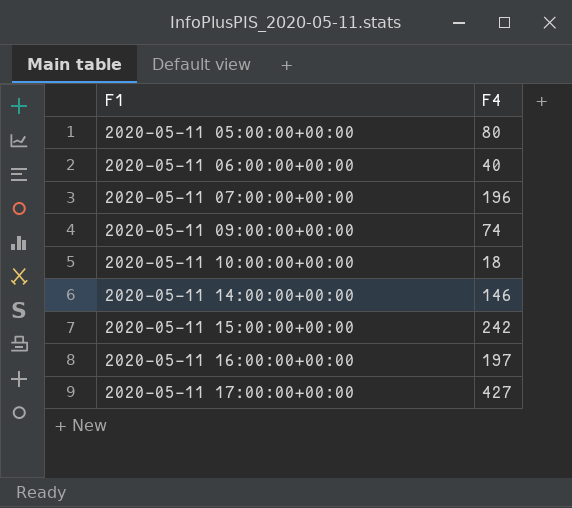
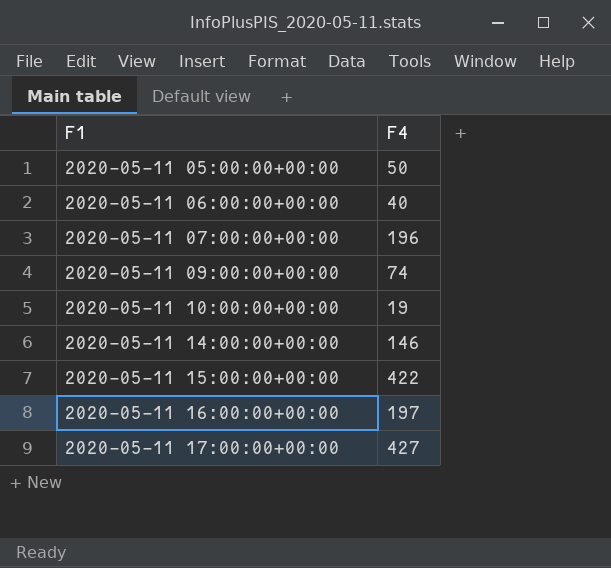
2020-05-11 05:00:00+00:00 | F4: 80 -> 50
2020-05-11 10:00:00+00:00 | F4: 18 -> 19
2020-05-11 15:00:00+00:00 | F4: 242 -> 422

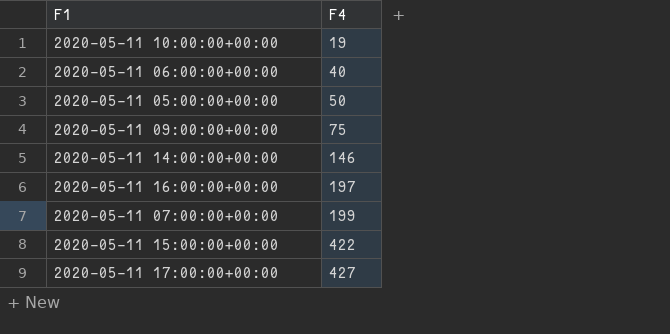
row order: F1 ascending -> F4 ascending
2020-05-11 09:00:00+00:00 | F4: 74 -> 75
2020-05-11 07:00:00+00:00 | F4: 196 -> 199

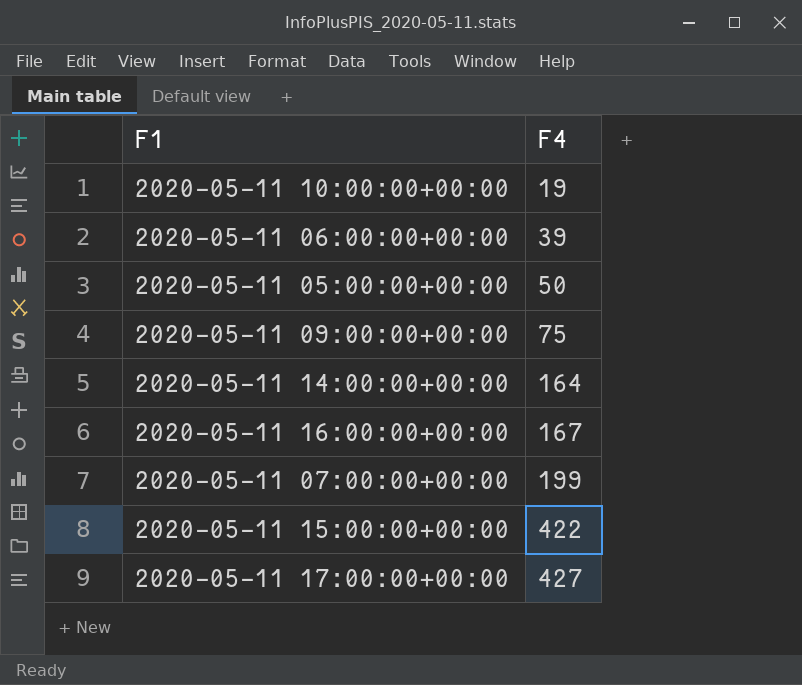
2020-05-11 06:00:00+00:00 | F4: 40 -> 39
2020-05-11 14:00:00+00:00 | F4: 146 -> 164
2020-05-11 16:00:00+00:00 | F4: 197 -> 167

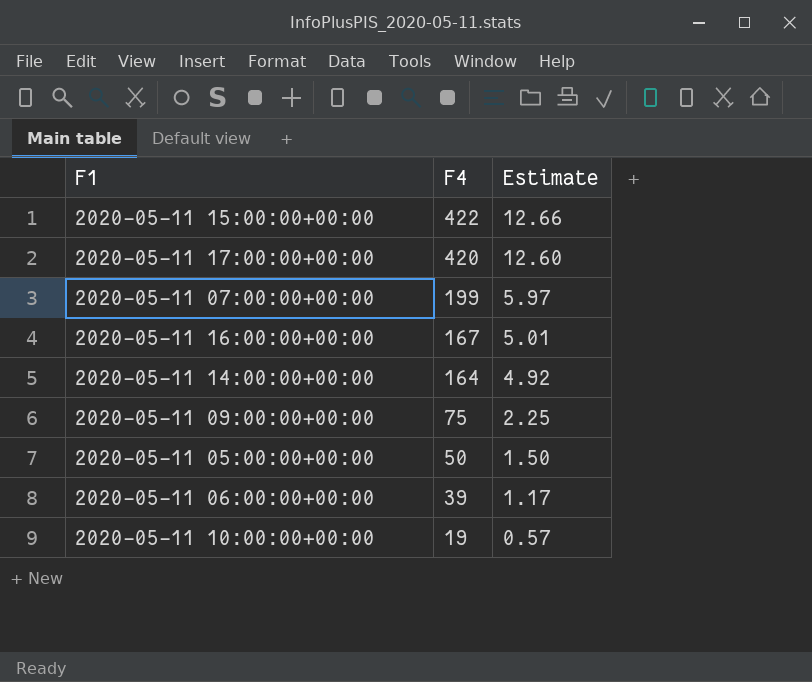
row order: F4 ascending -> F4 descending
column Estimate | formula: none -> [F4] * 0.03
2020-05-11 17:00:00+00:00 | F4: 427 -> 420

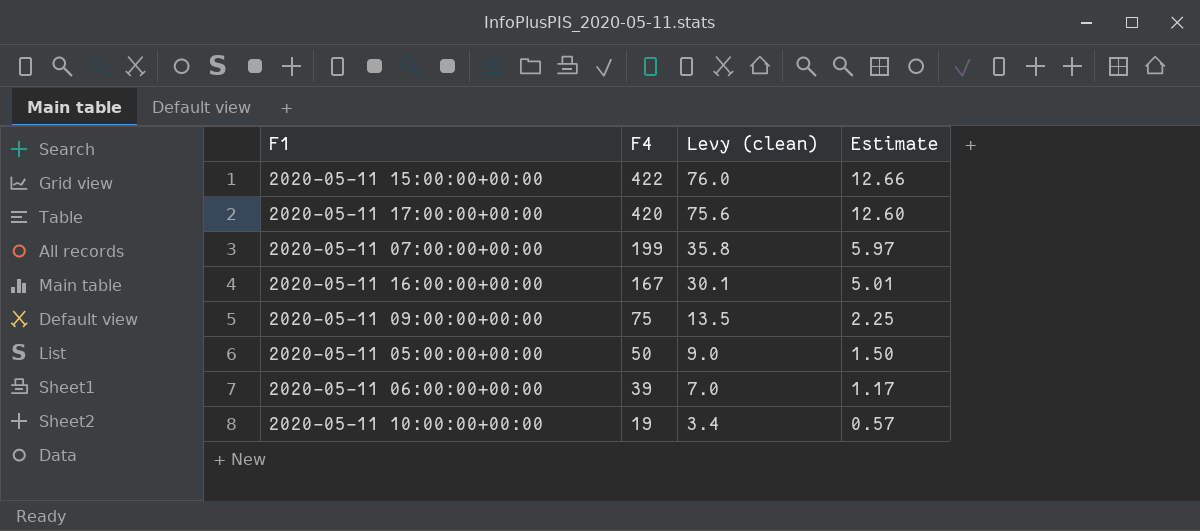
column Levy (clean) | formula: none -> [F4] * 0.18
row 2020-05-11 14:00:00+00:00: 164 | 4.92 -> none

